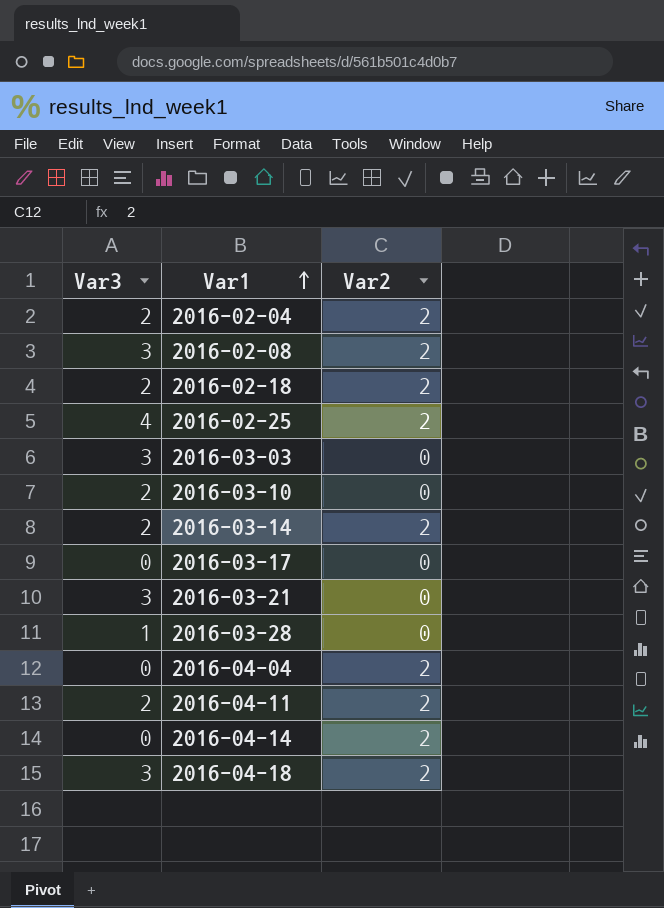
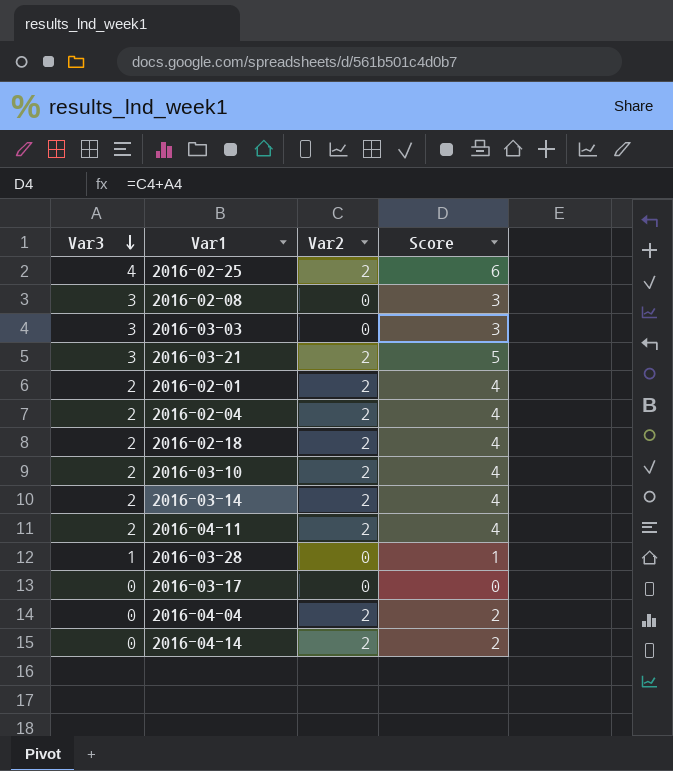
row order: Var1 ascending -> Var3 descending
column Score | formula: none -> [Var3] + [Var2]
row 2016-04-18: 3 | 2 -> none
2016-02-08 | Var2: 2 -> 0
2016-03-21 | Var2: 0 -> 2
row 2016-02-01: none -> 2 | 2 | 4
2016-03-10 | Var2: 0 -> 2

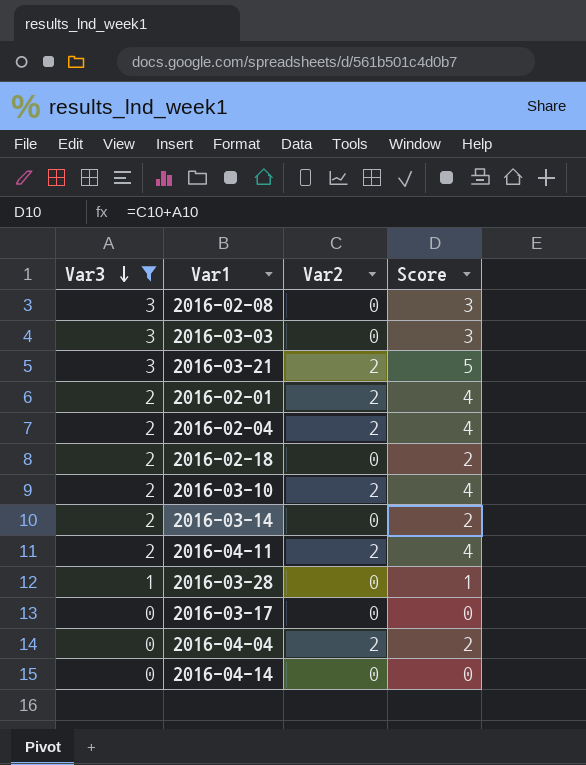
filter: none -> Var3 != 4
2016-02-18 | Var2: 2 -> 0
2016-02-18 | Score: 4 -> 2
2016-03-14 | Var2: 2 -> 0
2016-03-14 | Score: 4 -> 2
2016-04-14 | Var2: 2 -> 0
2016-04-14 | Score: 2 -> 0

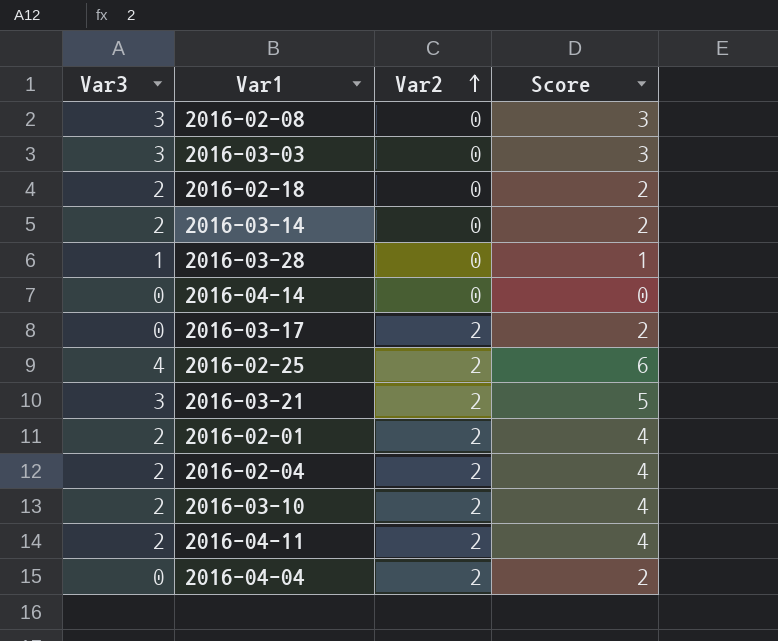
filter: Var3 != 4 -> none
row order: Var3 descending -> Var2 ascending
2016-03-17 | Var2: 0 -> 2
2016-03-17 | Score: 0 -> 2

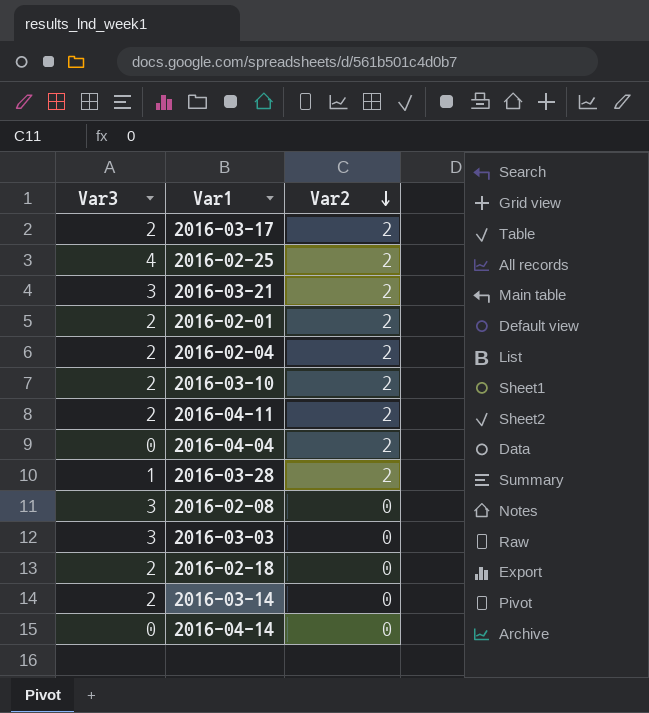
row order: Var2 ascending -> Var2 descending
column Score | formula: [Var3] + [Var2] -> none
2016-03-17 | Var3: 0 -> 2
2016-03-28 | Var2: 0 -> 2

